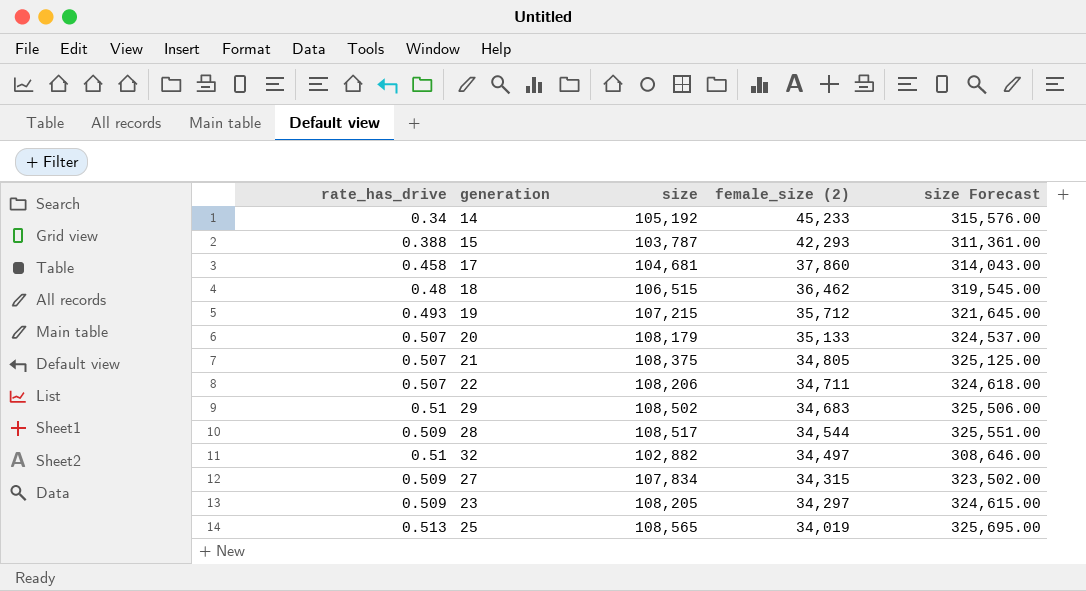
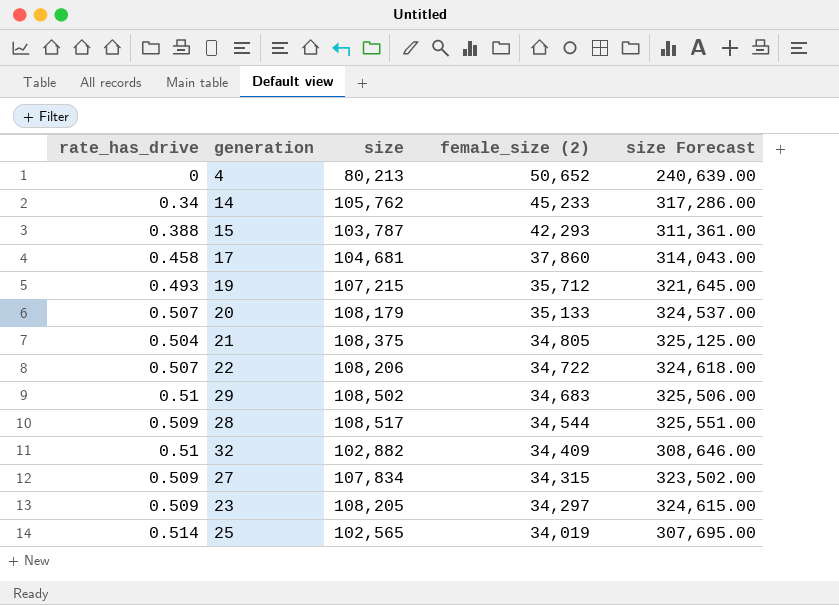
row 18: 0.48 | 106,515 | 36,462 | 319,545.00 -> none
row 4: none -> 0 | 80,213 | 50,652 | 240,639.00
14 | size: 105,192 -> 105,762
14 | size Forecast: 315,576.00 -> 317,286.00
21 | rate_has_drive: 0.507 -> 0.504
22 | female_size (2): 34,711 -> 34,722
32 | female_size (2): 34,497 -> 34,409
25 | rate_has_drive: 0.513 -> 0.514
25 | size: 108,565 -> 102,565
25 | size Forecast: 325,695.00 -> 307,695.00

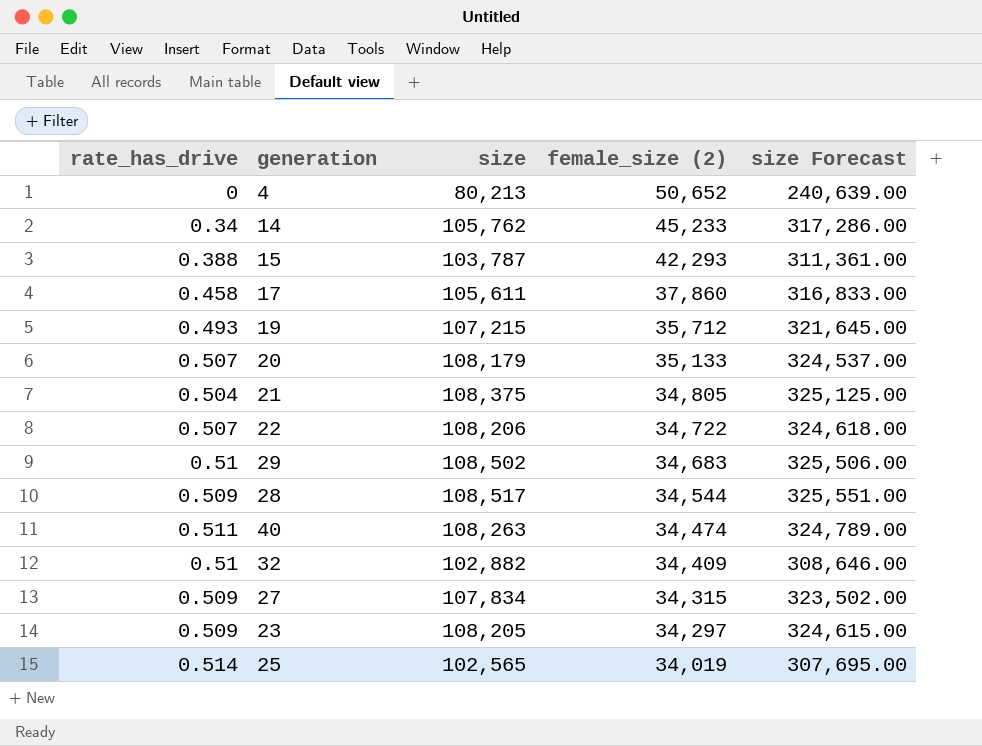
17 | size: 104,681 -> 105,611
17 | size Forecast: 314,043.00 -> 316,833.00
row 40: none -> 0.511 | 108,263 | 34,474 | 324,789.00

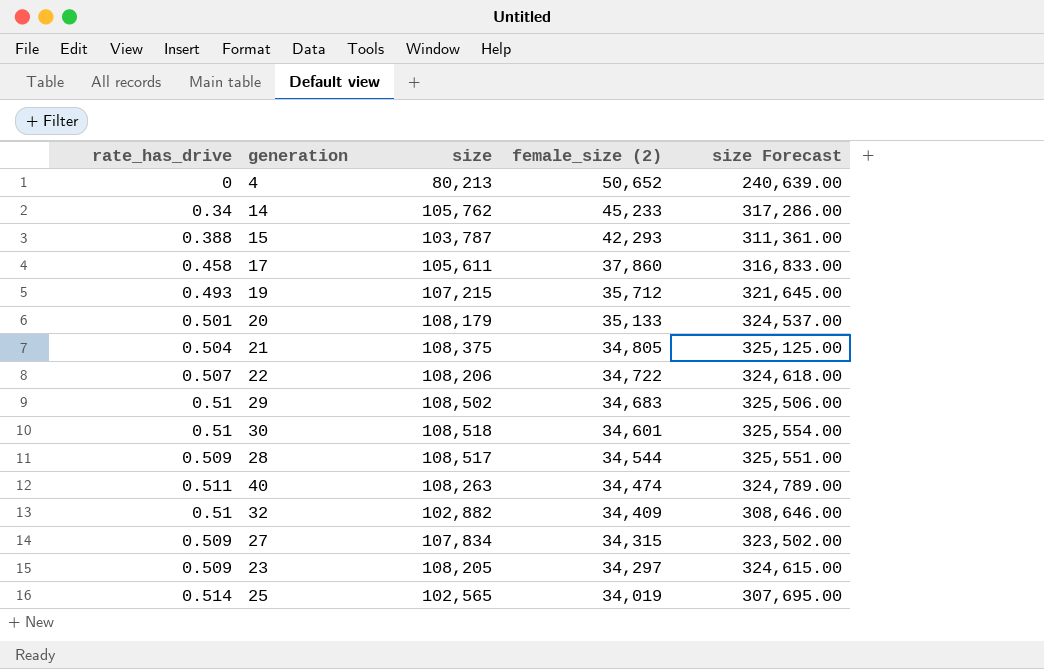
20 | rate_has_drive: 0.507 -> 0.501
row 30: none -> 0.51 | 108,518 | 34,601 | 325,554.00

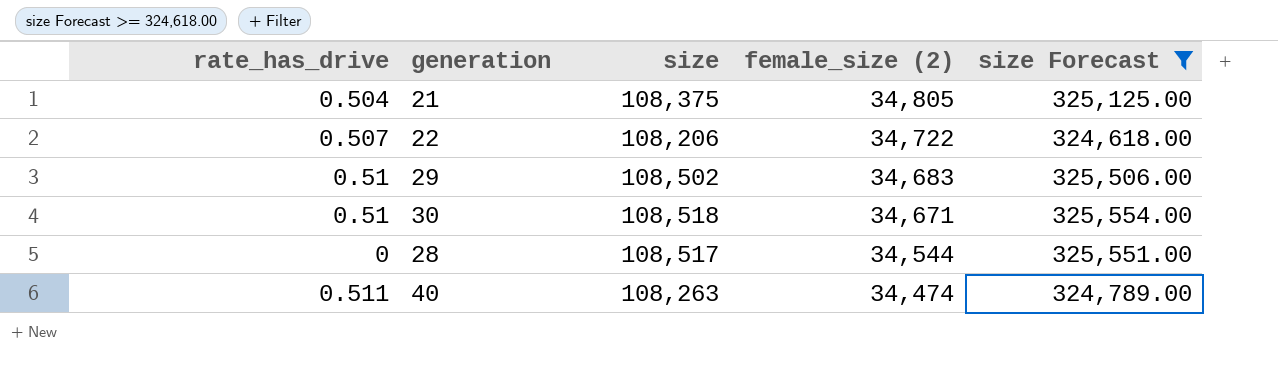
filter: none -> size Forecast >= 324,618.00
30 | female_size (2): 34,601 -> 34,671
28 | rate_has_drive: 0.509 -> 0

